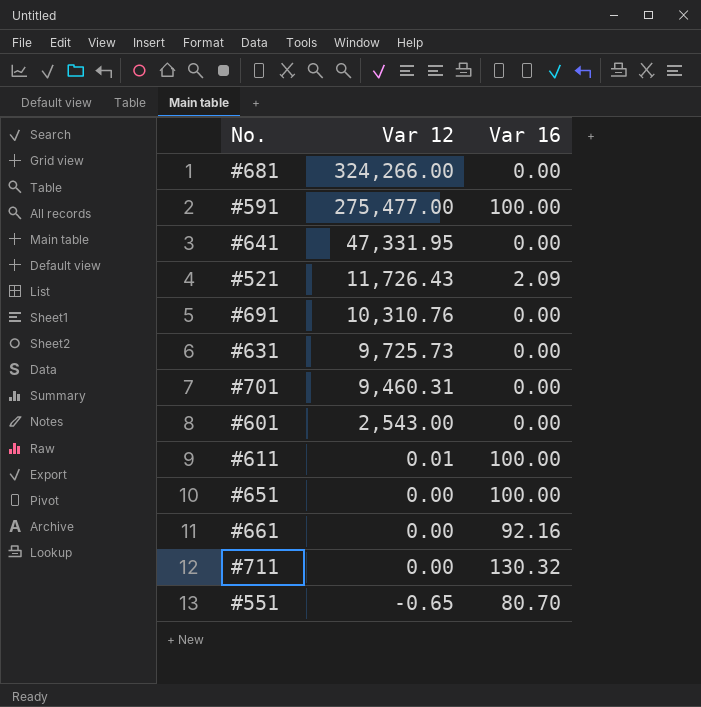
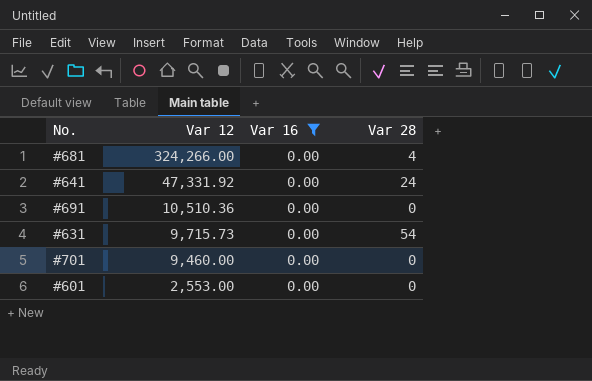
filter: none -> Var 16 = 0.00
column Var 28 | position: none -> 4
#641 | Var 12: 47,331.95 -> 47,331.92
#691 | Var 12: 10,310.76 -> 10,510.36
#631 | Var 12: 9,725.73 -> 9,715.73
#701 | Var 12: 9,460.31 -> 9,460.00
#601 | Var 12: 2,543.00 -> 2,553.00

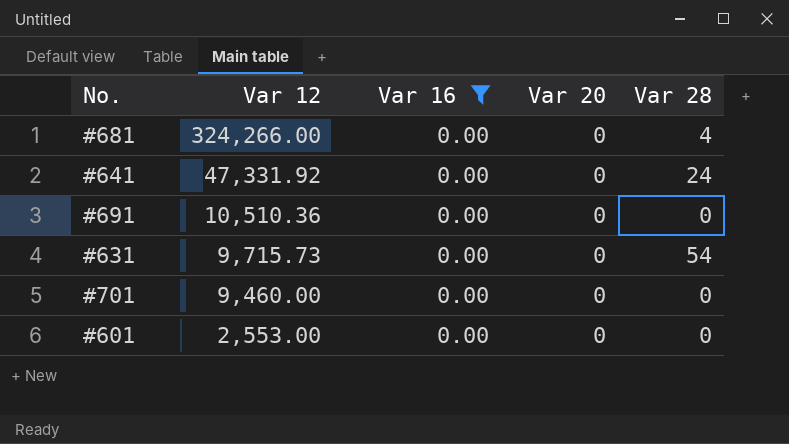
column Var 20 | position: none -> 4

